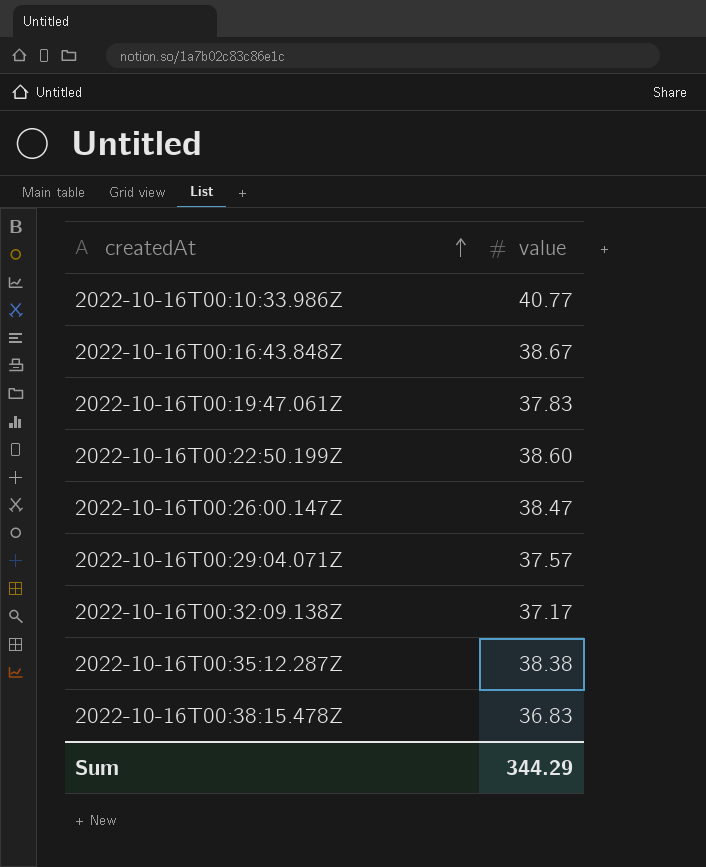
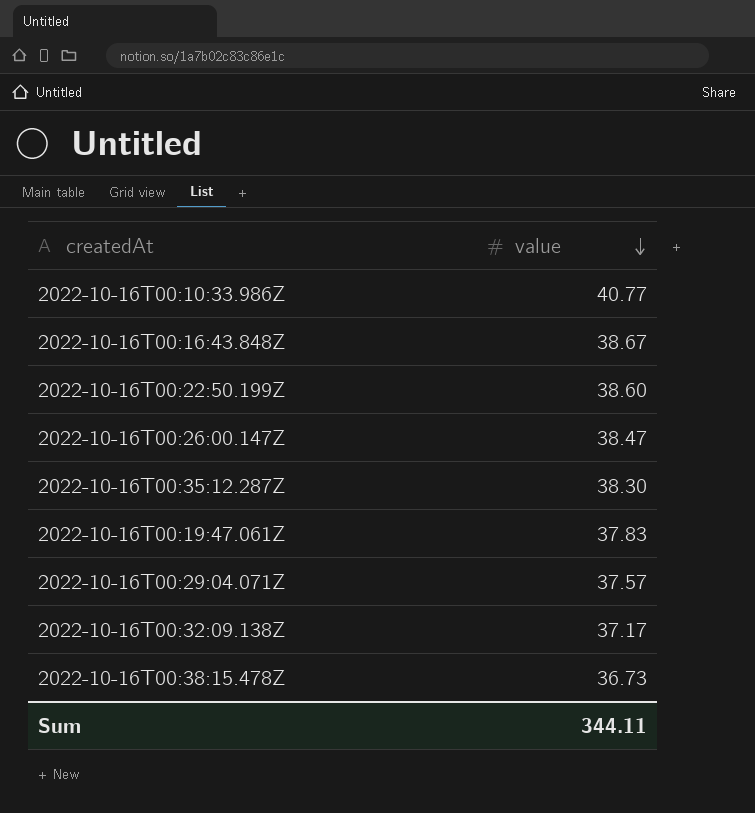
row order: createdAt ascending -> value descending
2022-10-16T00:35:12.287Z | value: 38.38 -> 38.30
2022-10-16T00:38:15.478Z | value: 36.83 -> 36.73
Sum | value: 344.29 -> 344.11

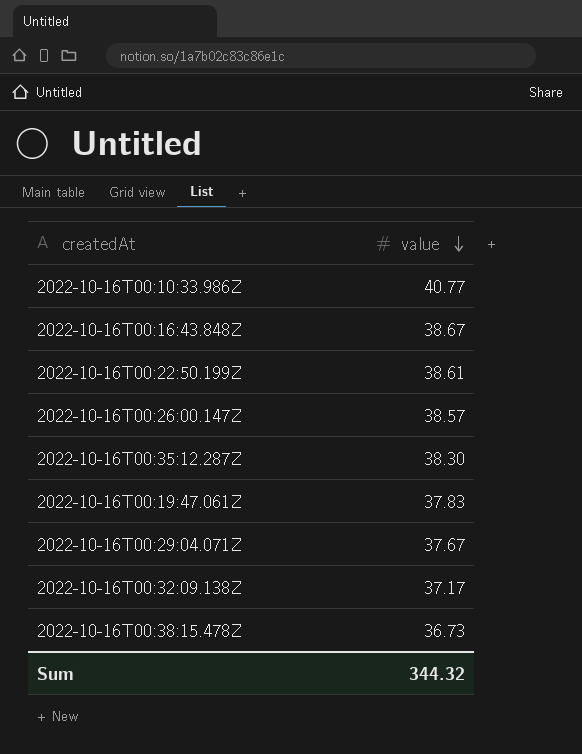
2022-10-16T00:22:50.199Z | value: 38.60 -> 38.61
2022-10-16T00:26:00.147Z | value: 38.47 -> 38.57
2022-10-16T00:29:04.071Z | value: 37.57 -> 37.67
Sum | value: 344.11 -> 344.32

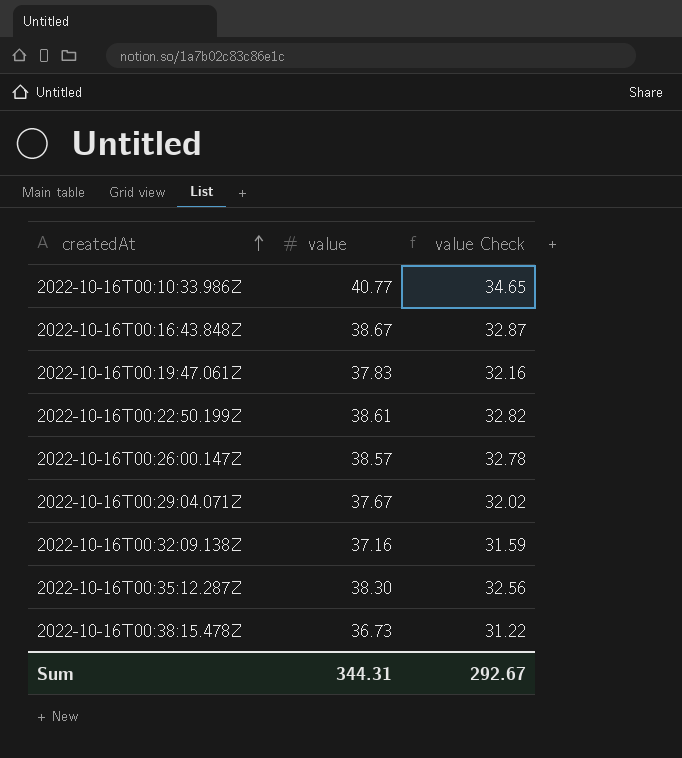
row order: value descending -> createdAt ascending
column value Check | formula: none -> [value] * 0.85
2022-10-16T00:32:09.138Z | value: 37.17 -> 37.16
Sum | value: 344.32 -> 344.31

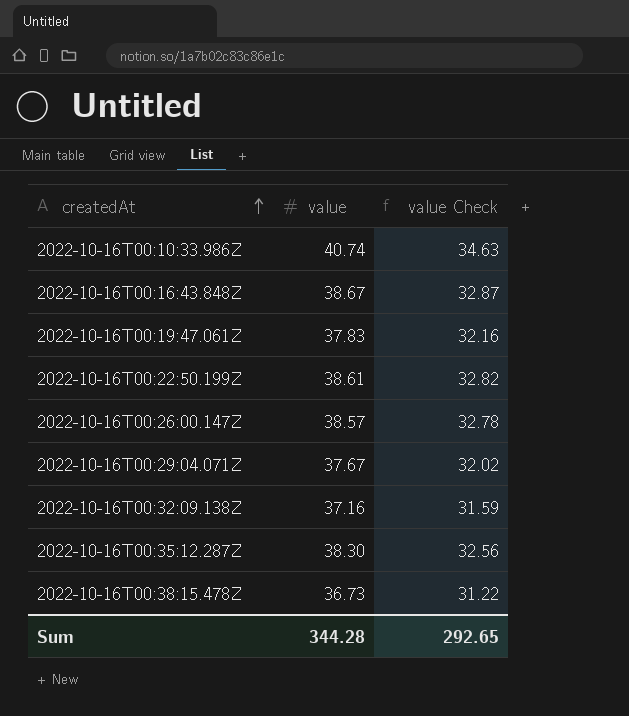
2022-10-16T00:10:33.986Z | value: 40.77 -> 40.74
2022-10-16T00:10:33.986Z | value Check: 34.65 -> 34.63
Sum | value: 344.31 -> 344.28
Sum | value Check: 292.67 -> 292.65

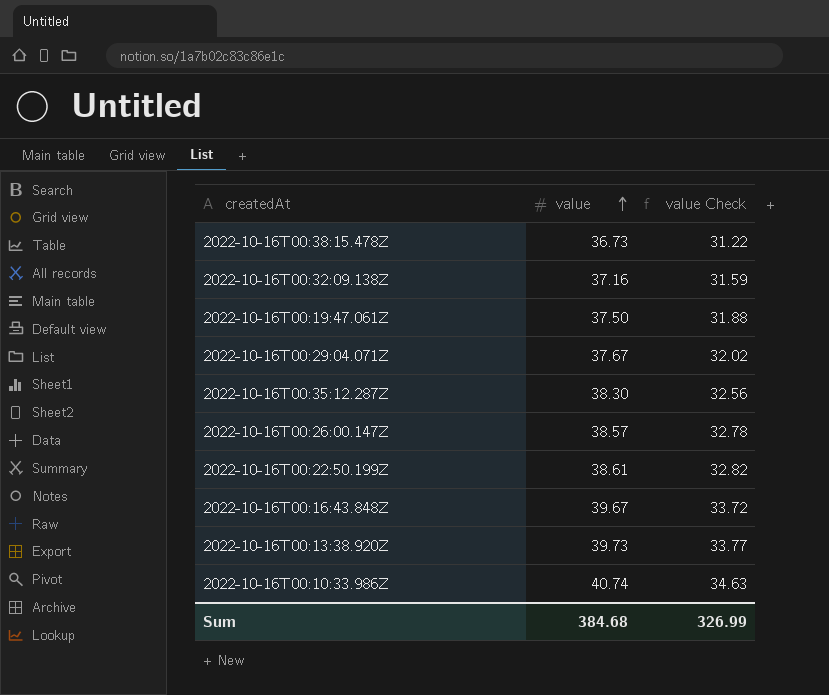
row order: createdAt ascending -> value ascending
2022-10-16T00:19:47.061Z | value: 37.83 -> 37.50
2022-10-16T00:19:47.061Z | value Check: 32.16 -> 31.88
2022-10-16T00:16:43.848Z | value: 38.67 -> 39.67
2022-10-16T00:16:43.848Z | value Check: 32.87 -> 33.72
row 2022-10-16T00:13:38.920Z: none -> 39.73 | 33.77
Sum | value: 344.28 -> 384.68
Sum | value Check: 292.65 -> 326.99

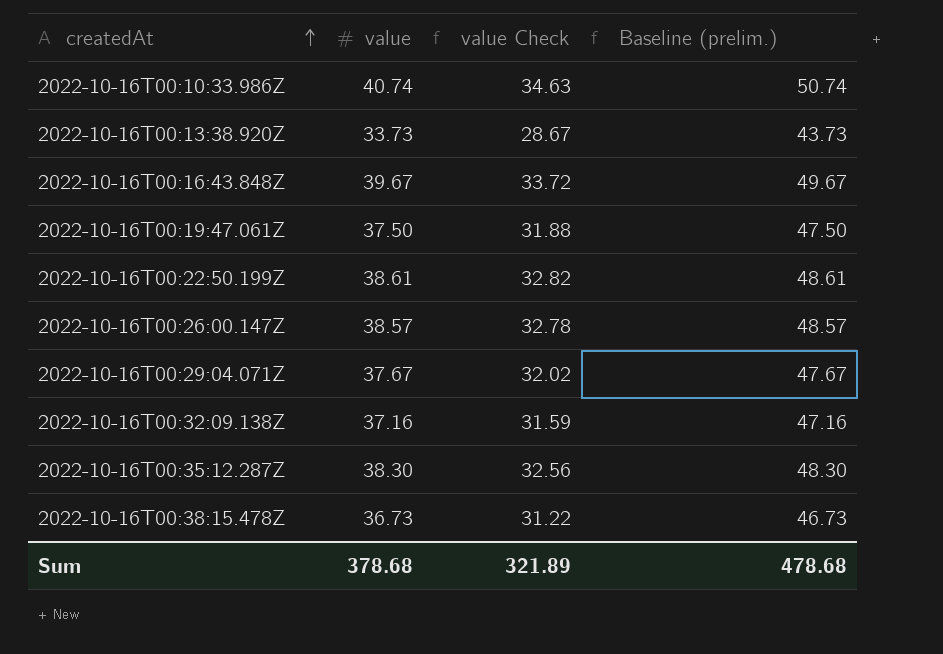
row order: value ascending -> createdAt ascending
column Baseline (prelim.) | formula: none -> [value] + 10
2022-10-16T00:13:38.920Z | value: 39.73 -> 33.73
2022-10-16T00:13:38.920Z | value Check: 33.77 -> 28.67
Sum | value: 384.68 -> 378.68
Sum | value Check: 326.99 -> 321.89

